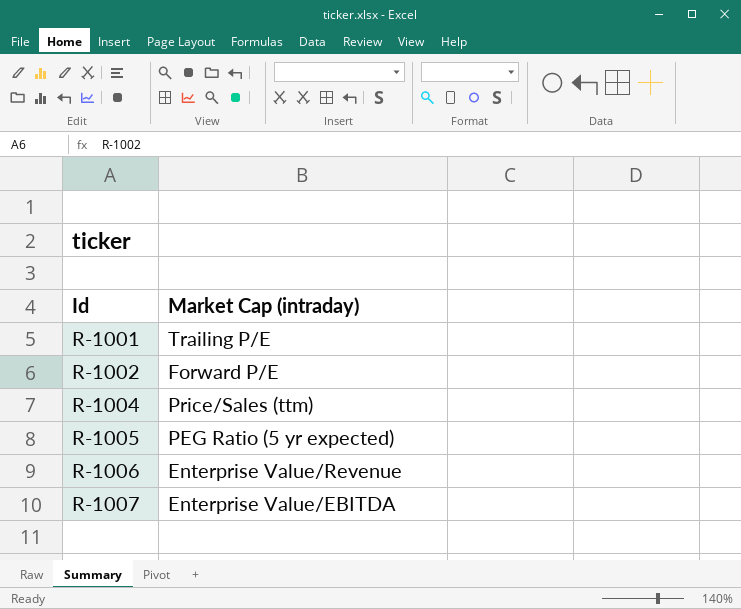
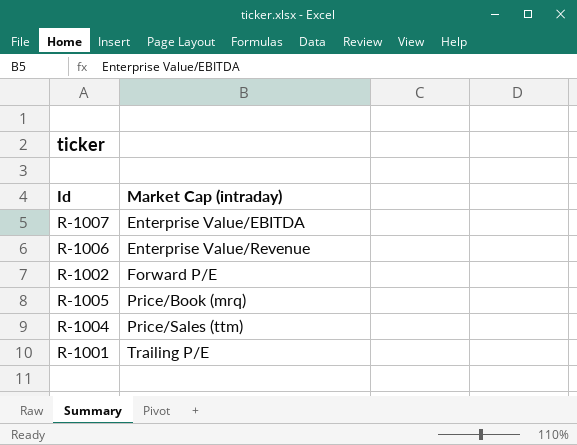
row order: Id ascending -> Market Cap (intraday) ascending
R-1005 | Market Cap (intraday): PEG Ratio (5 yr expected) -> Price/Book (mrq)

